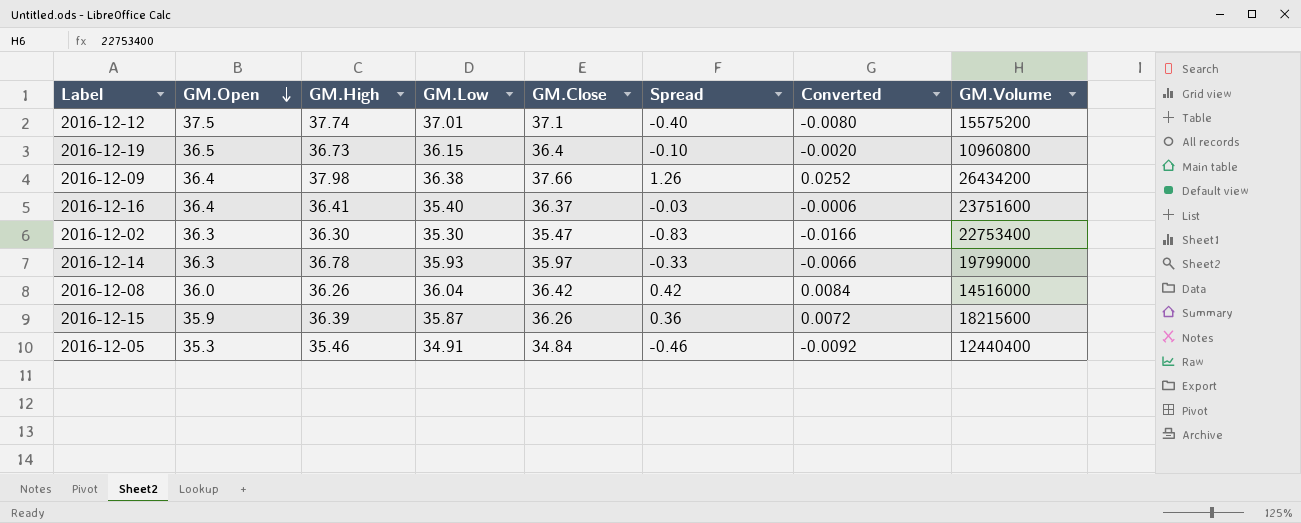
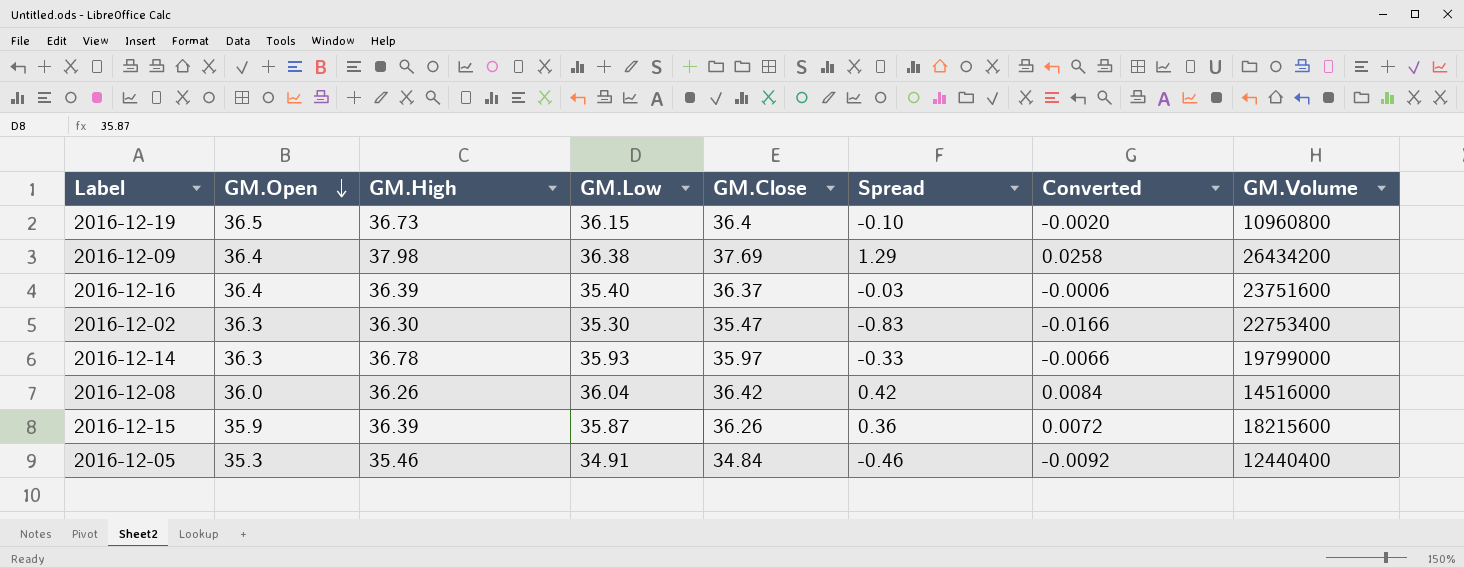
row 2016-12-12: 37.5 | 37.74 | 37.01 | 37.1 | -0.40 | -0.0080 | 15575200 -> none
2016-12-09 | GM.Close: 37.66 -> 37.69
2016-12-09 | Spread: 1.26 -> 1.29
2016-12-09 | Converted: 0.0252 -> 0.0258
2016-12-16 | GM.High: 36.41 -> 36.39

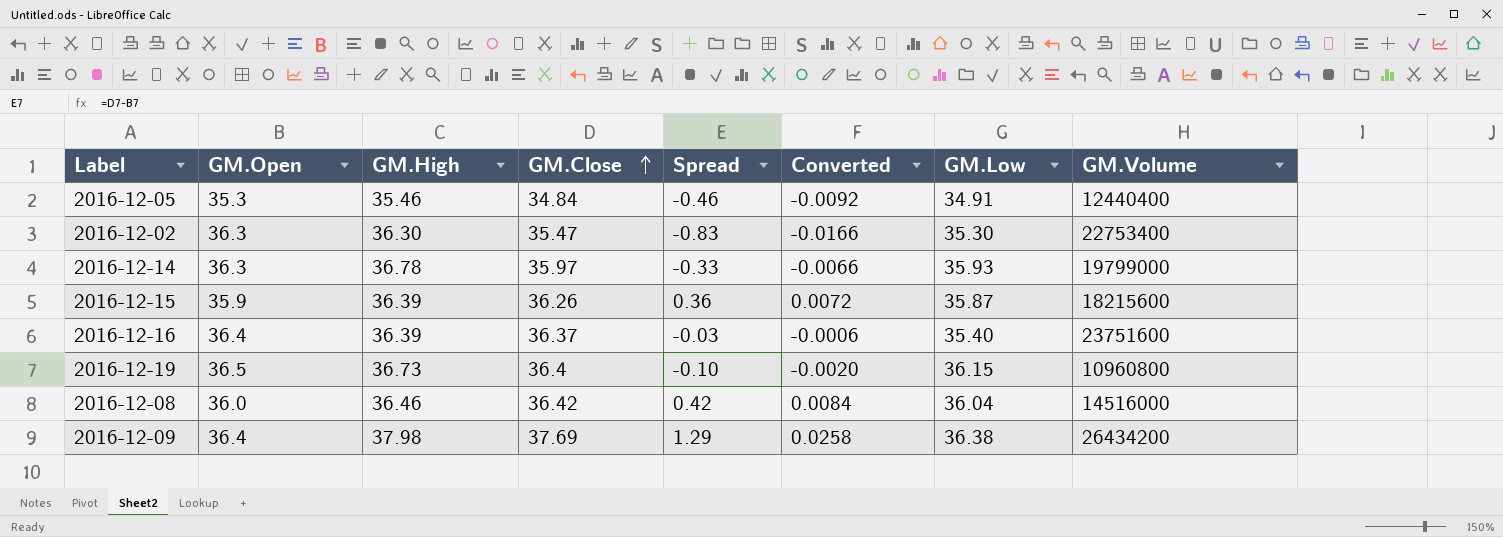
row order: GM.Open descending -> GM.Close ascending
column GM.Low | position: 4 -> 7
2016-12-08 | GM.High: 36.26 -> 36.46

